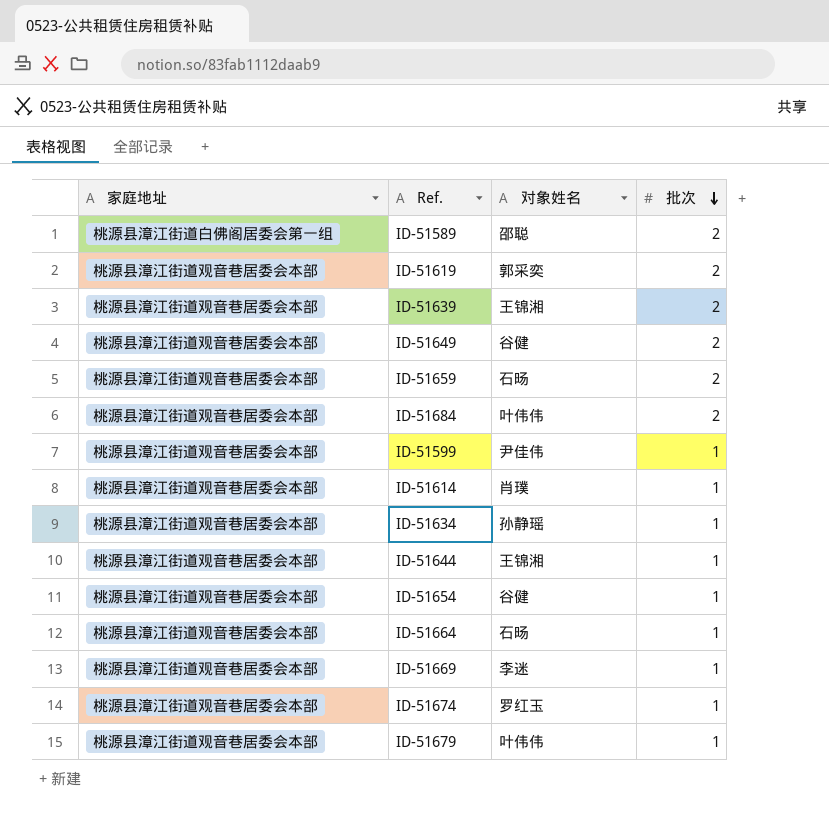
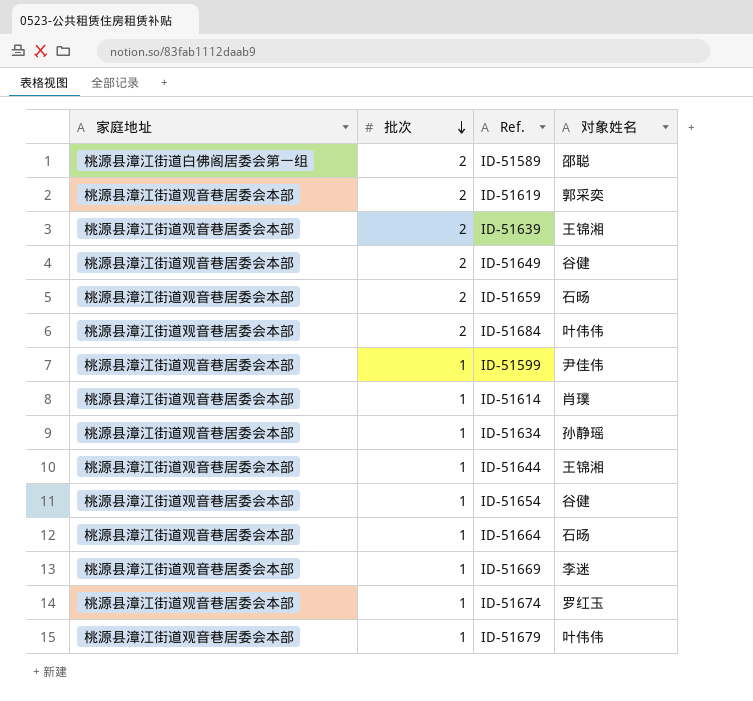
column 批次 | position: 4 -> 2

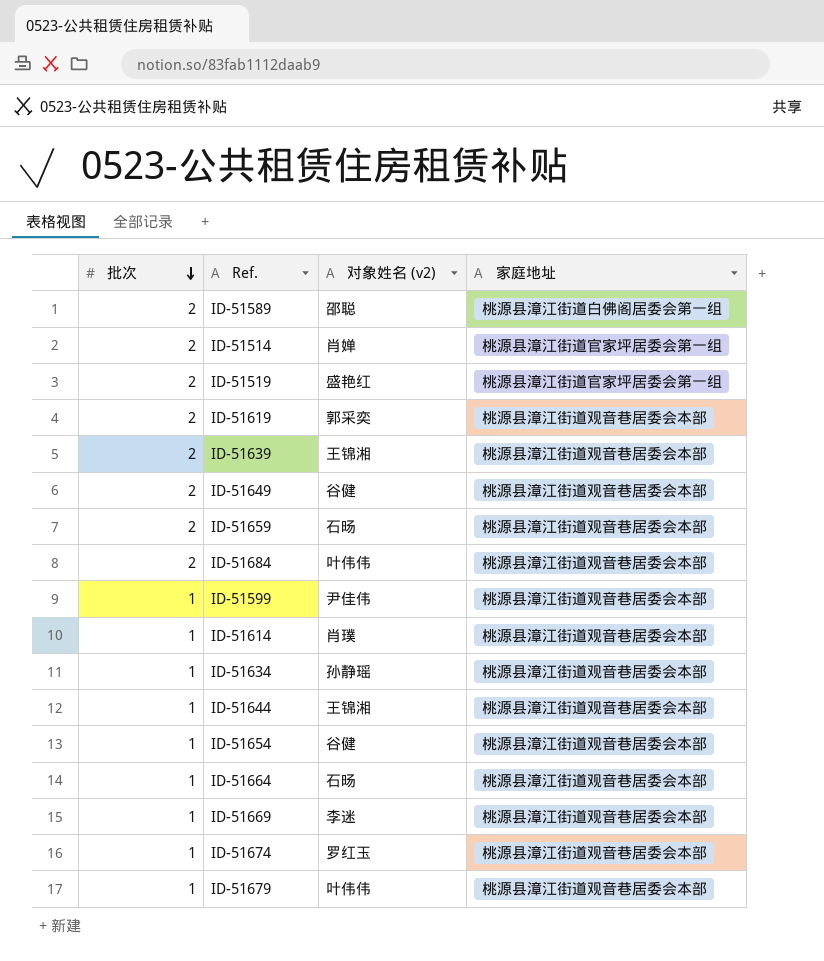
column name: 对象姓名 -> 对象姓名 (v2)
column 家庭地址 | position: 1 -> 4
row ID-51514: none -> 2 | 肖婵 | 桃源县漳江街道官家坪居委会第一组
row ID-51519: none -> 2 | 盛艳红 | 桃源县漳江街道官家坪居委会第一组

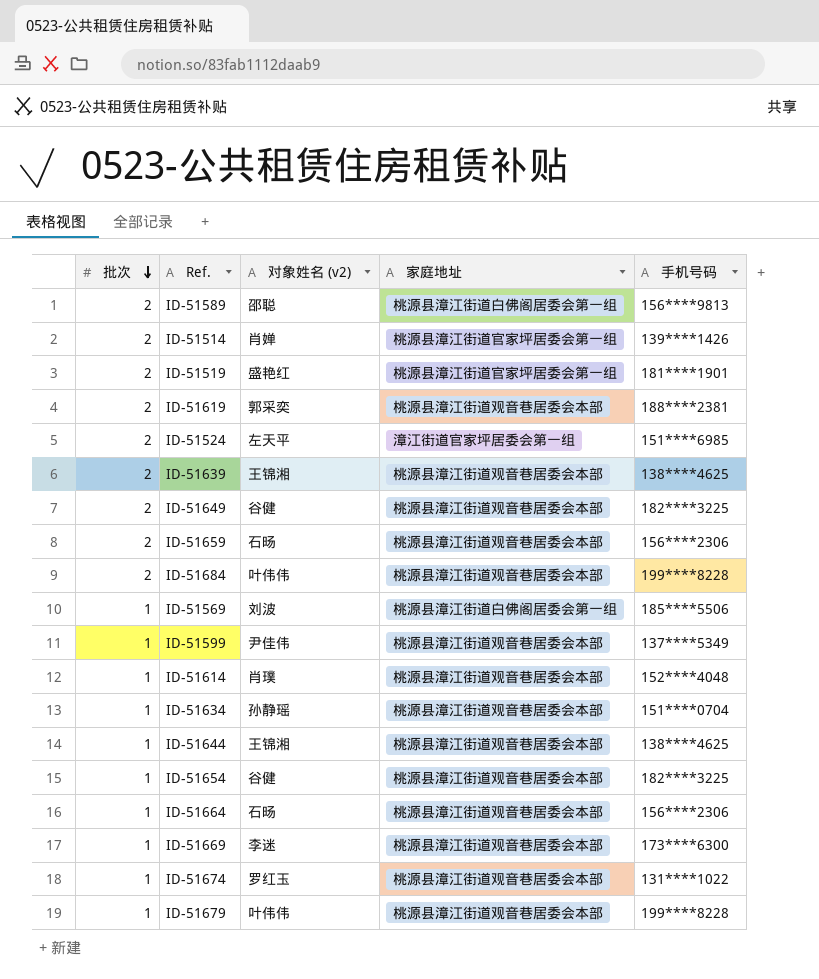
column 手机号码 | position: none -> 5
row ID-51524: none -> 2 | 左天平 | 漳江街道官家坪居委会第一组 | 151****6985
row ID-51569: none -> 1 | 刘波 | 桃源县漳江街道白佛阁居委会第一组 | 185****5506

